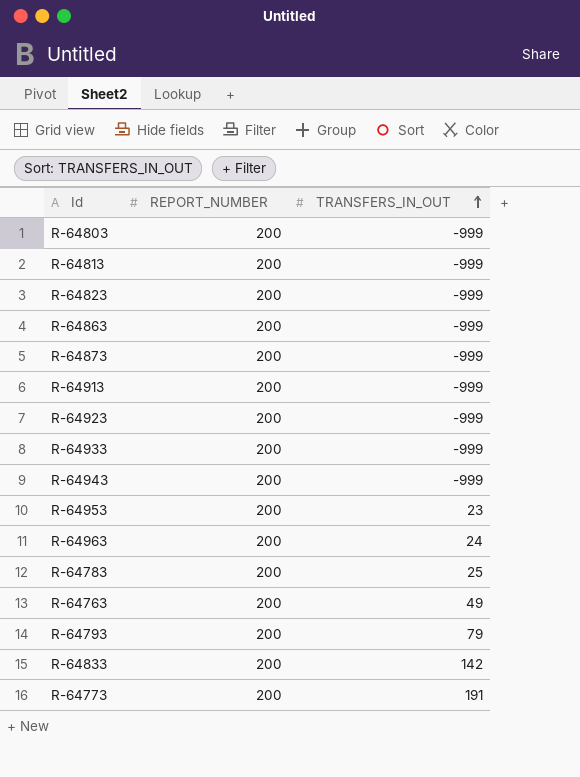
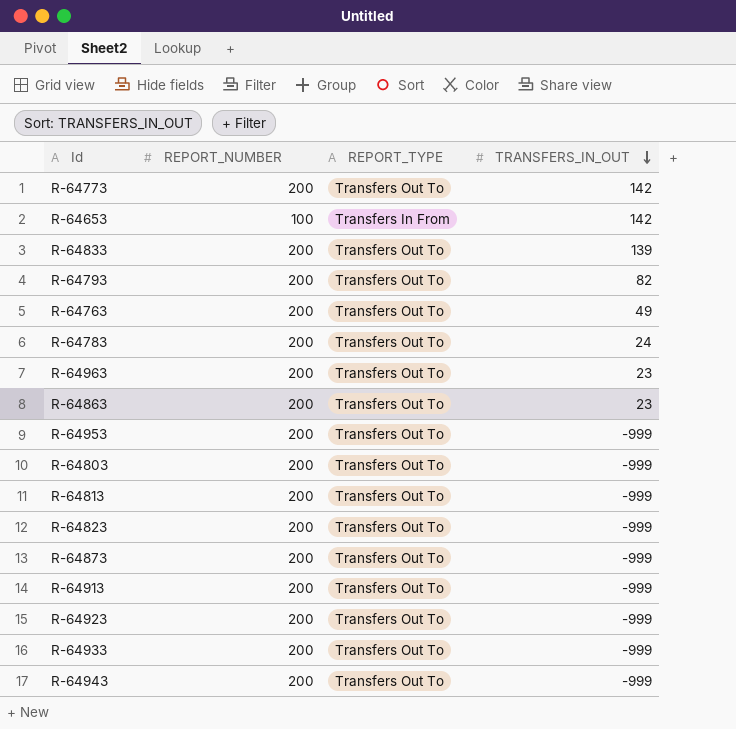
row order: TRANSFERS_IN_OUT ascending -> TRANSFERS_IN_OUT descending
column REPORT_TYPE | position: none -> 3
R-64773 | TRANSFERS_IN_OUT: 191 -> 142
row R-64653: none -> 100 | Transfers In From | 142
R-64833 | TRANSFERS_IN_OUT: 142 -> 139
R-64793 | TRANSFERS_IN_OUT: 79 -> 82
R-64783 | TRANSFERS_IN_OUT: 25 -> 24
R-64963 | TRANSFERS_IN_OUT: 24 -> 23
R-64863 | TRANSFERS_IN_OUT: -999 -> 23
R-64953 | TRANSFERS_IN_OUT: 23 -> -999

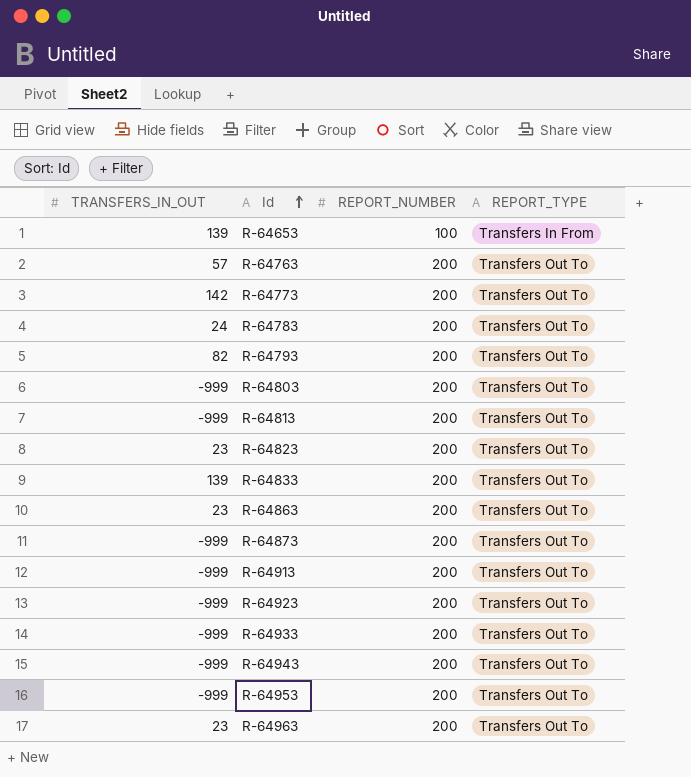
row order: TRANSFERS_IN_OUT descending -> Id ascending
column TRANSFERS_IN_OUT | position: 4 -> 1
R-64653 | TRANSFERS_IN_OUT: 142 -> 139
R-64763 | TRANSFERS_IN_OUT: 49 -> 57
R-64823 | TRANSFERS_IN_OUT: -999 -> 23

